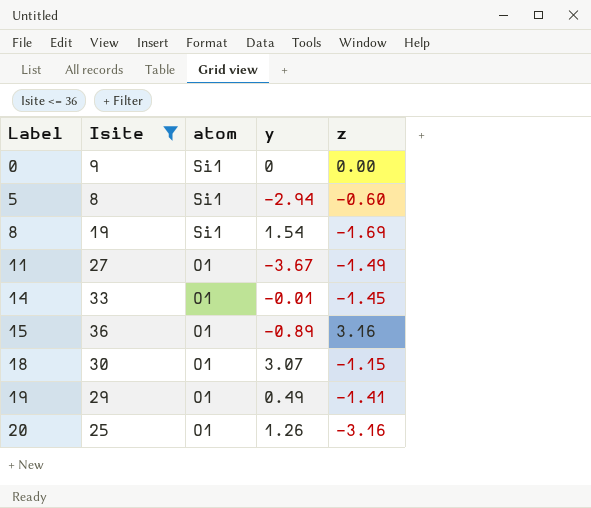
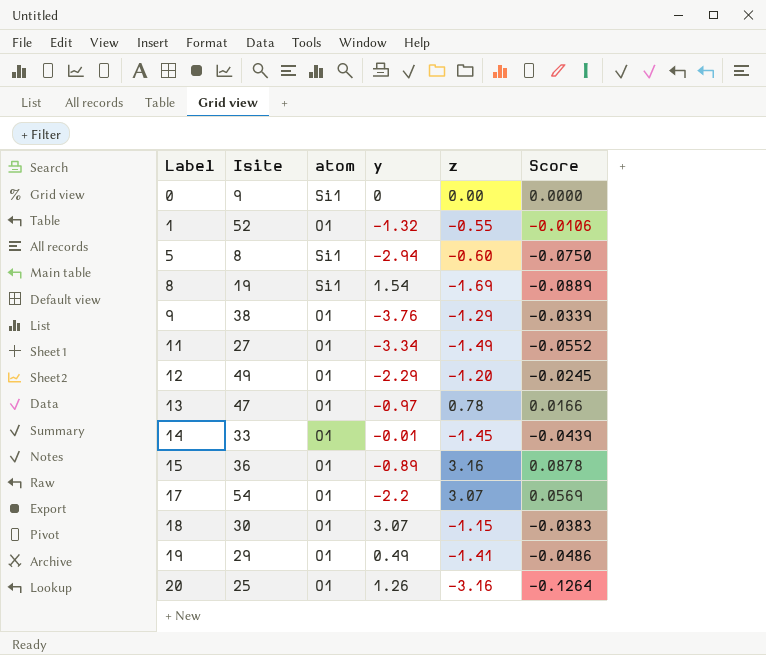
filter: Isite <= 36 -> none
column Score | formula: none -> [z] / [Isite]
11 | y: -3.67 -> -3.34

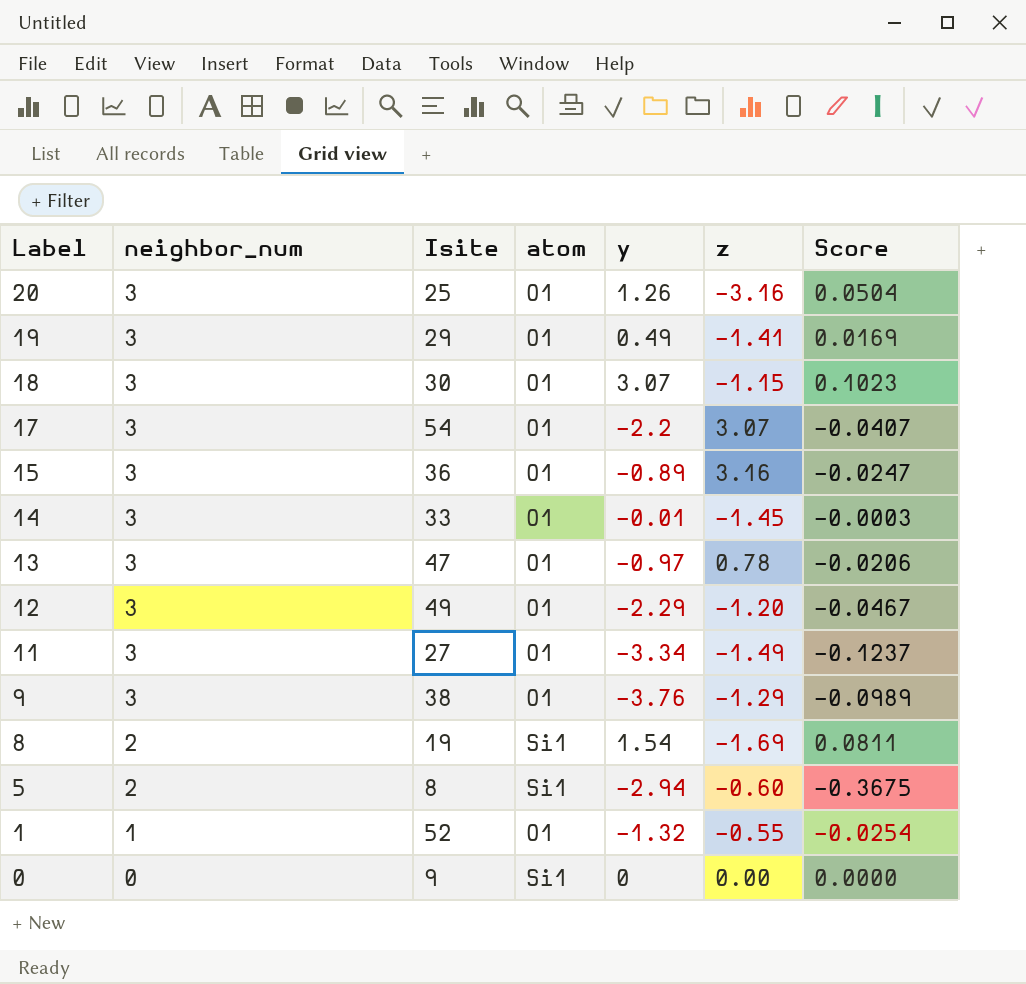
row order: Label ascending -> Label descending
column neighbor_num | position: none -> 2
column Score | formula: [z] / [Isite] -> [y] / [Isite]

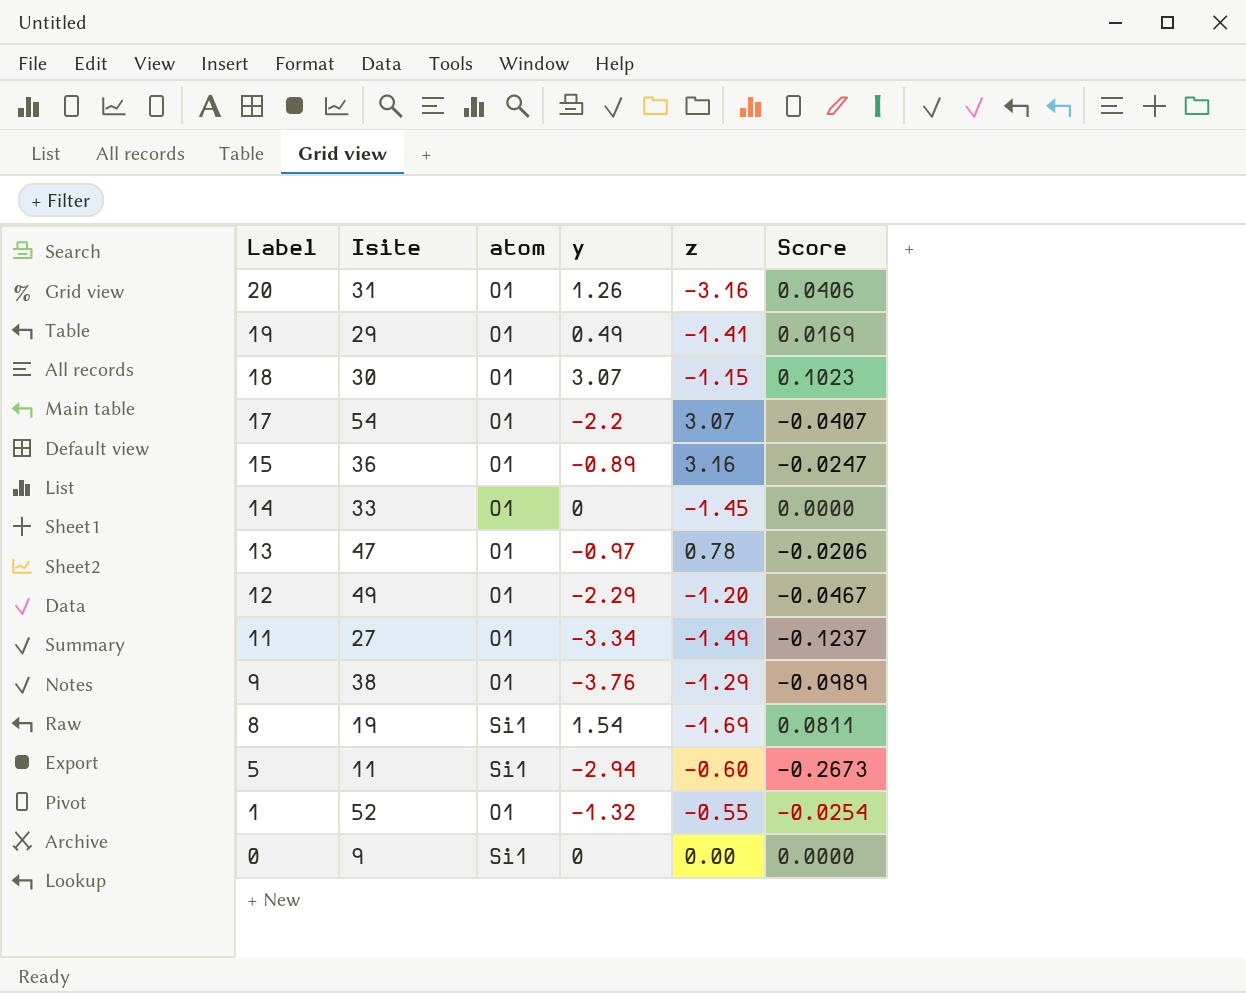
column neighbor_num | position: 2 -> none
20 | Isite: 25 -> 31
20 | Score: 0.0504 -> 0.0406
14 | y: -0.01 -> 0
14 | Score: -0.0003 -> 0.0000
5 | Isite: 8 -> 11
5 | Score: -0.3675 -> -0.2673

